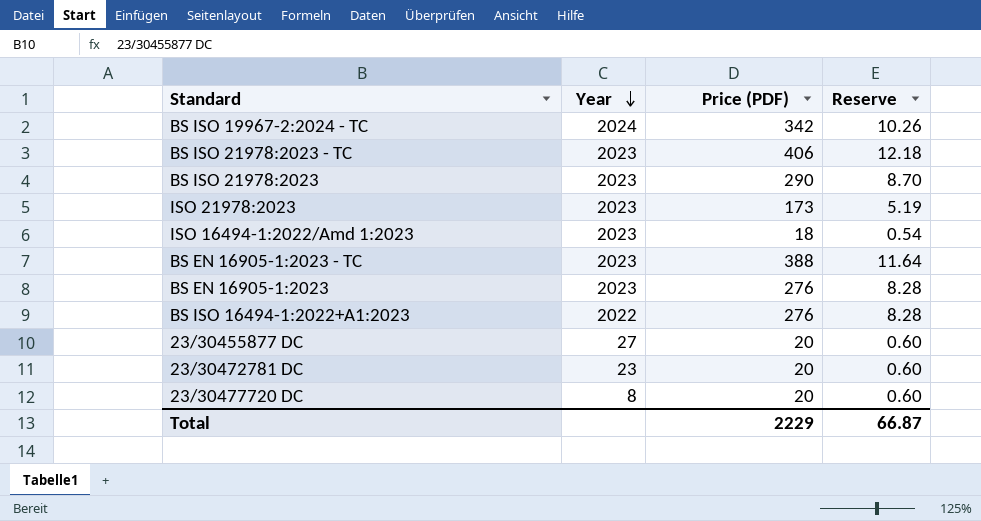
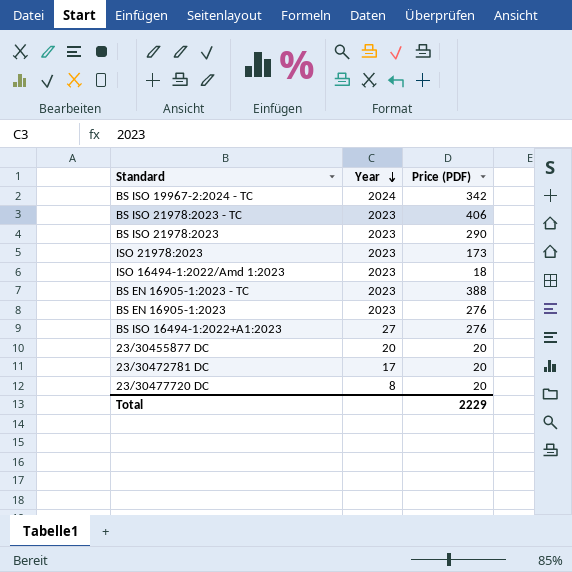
column Reserve | formula: [Price (PDF)] * 0.03 -> none
BS ISO 16494-1:2022+A1:2023 | Year: 2022 -> 27
23/30455877 DC | Year: 27 -> 20
23/30472781 DC | Year: 23 -> 17

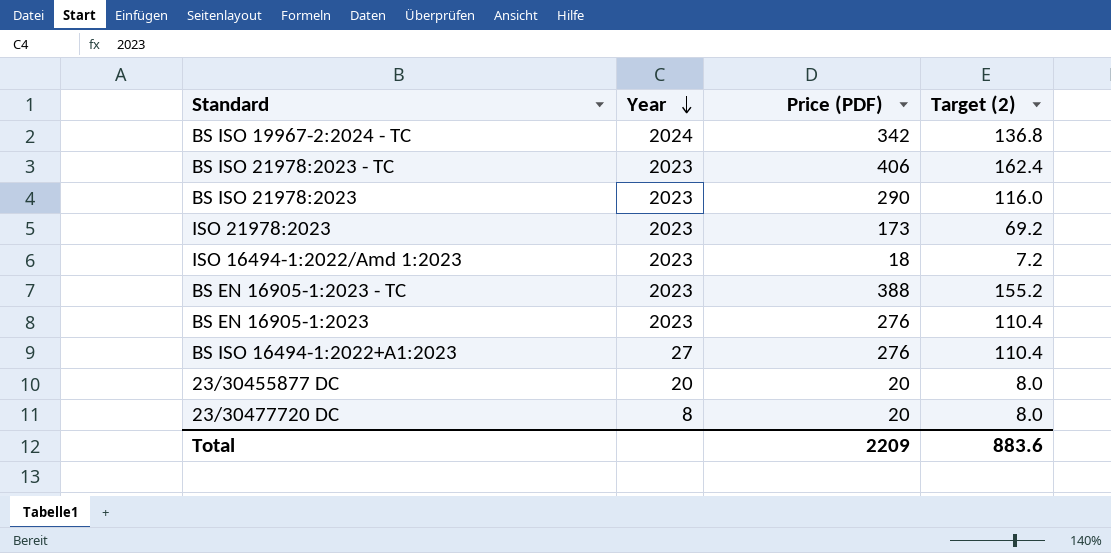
column Target (2) | formula: none -> [Price (PDF)] * 0.4
row 23/30472781 DC: 17 | 20 -> none
Total | Price (PDF): 2229 -> 2209

